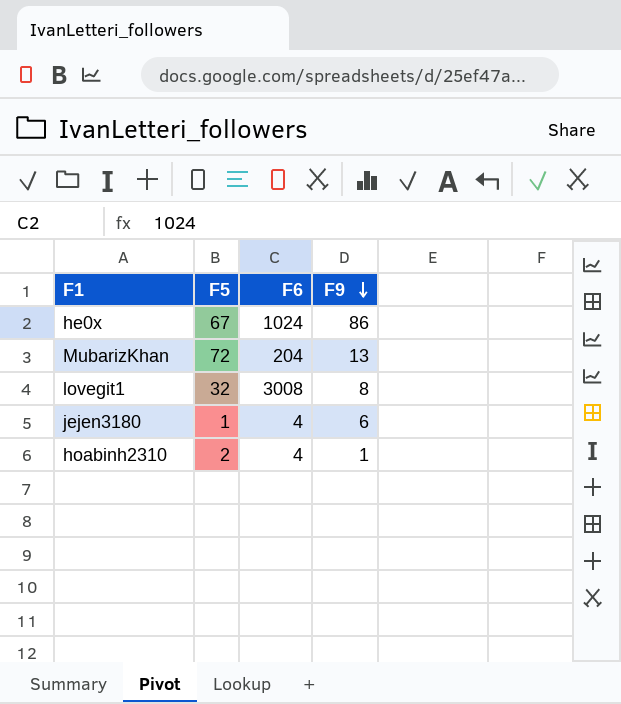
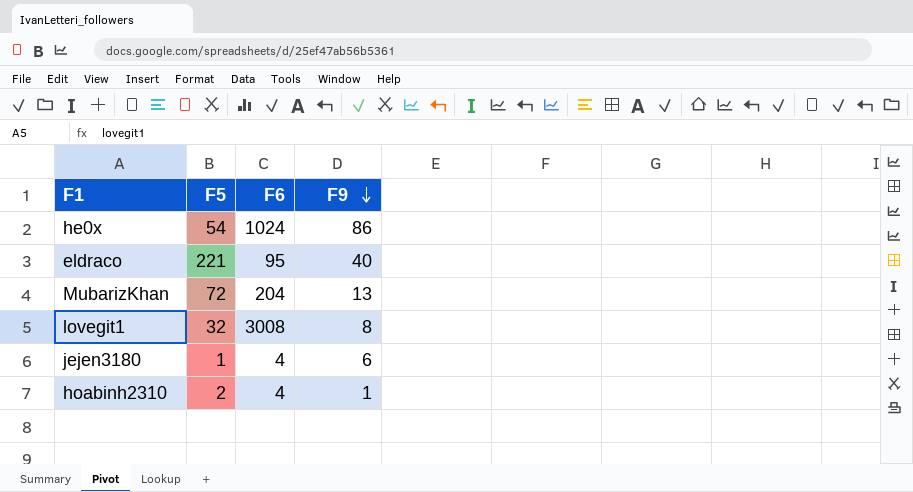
he0x | F5: 67 -> 54
row eldraco: none -> 221 | 95 | 40

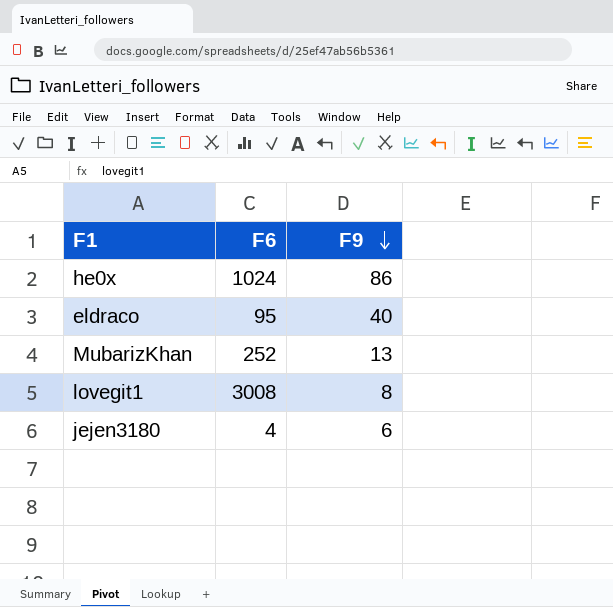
column F5 | position: 2 -> none
row hoabinh2310: 2 | 4 | 1 -> none
MubarizKhan | F6: 204 -> 252

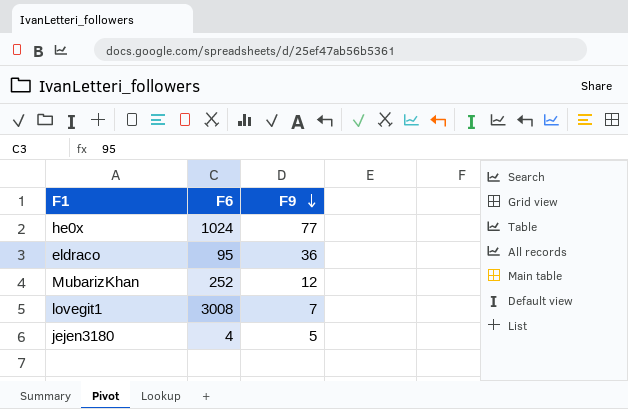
he0x | F9: 86 -> 77
eldraco | F9: 40 -> 36
MubarizKhan | F9: 13 -> 12
lovegit1 | F9: 8 -> 7
jejen3180 | F9: 6 -> 5

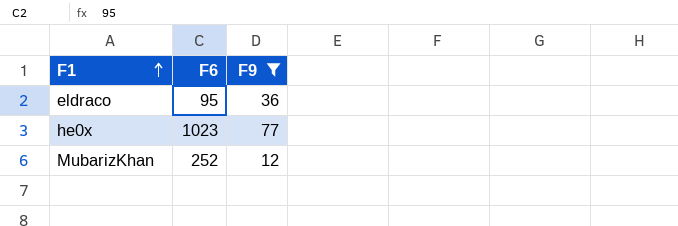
filter: none -> F9 >= 12
row order: F9 descending -> F1 ascending
he0x | F6: 1024 -> 1023

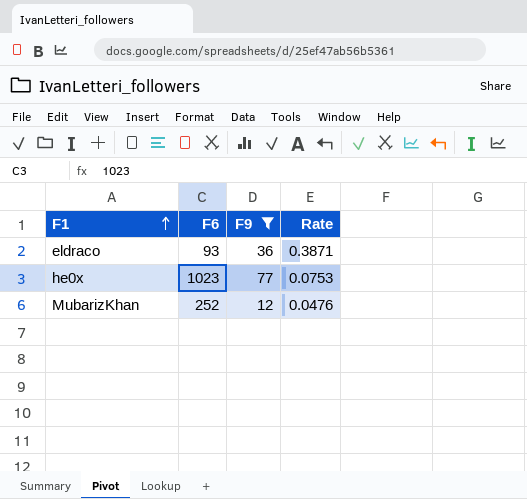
column Rate | formula: none -> [F9] / [F6]
eldraco | F6: 95 -> 93

